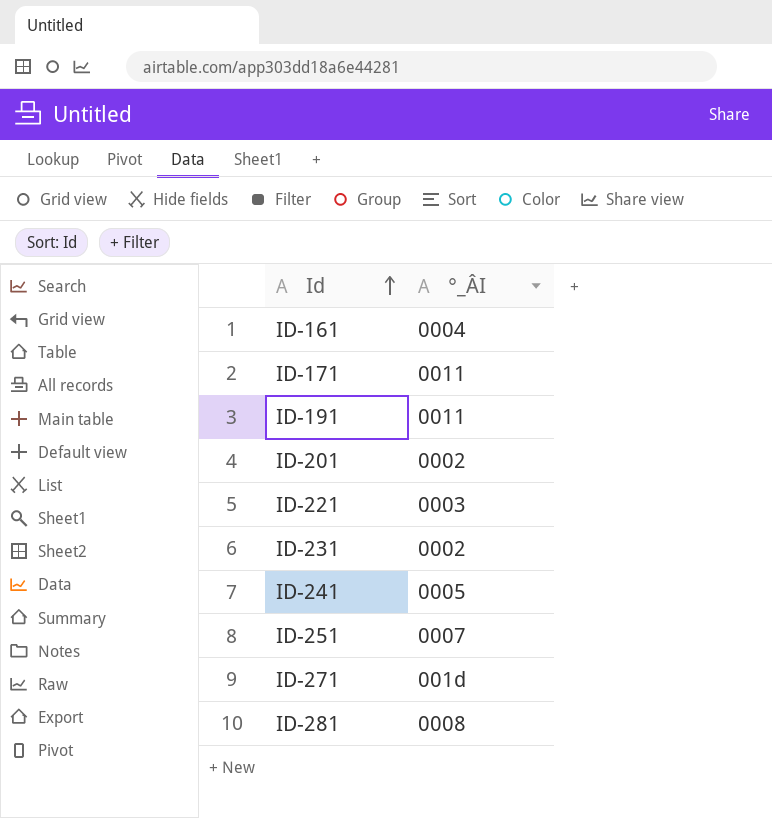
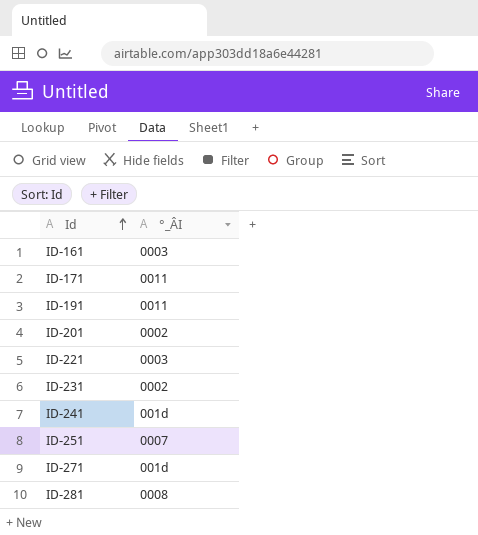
ID-161 | °_ÂI: 0004 -> 0003
ID-241 | °_ÂI: 0005 -> 001d

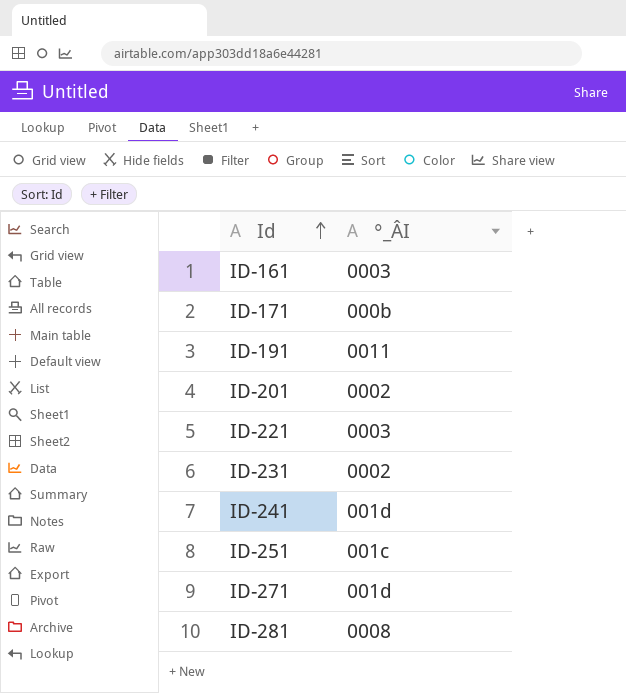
ID-171 | °_ÂI: 0011 -> 000b
ID-251 | °_ÂI: 0007 -> 001c

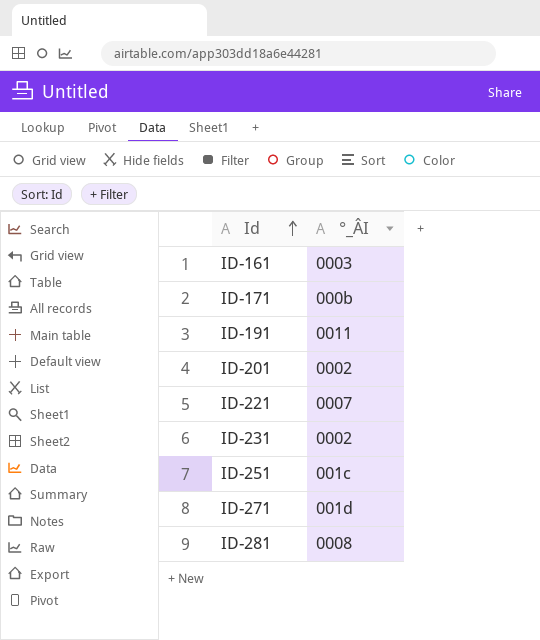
row ID-241: 001d -> none
ID-221 | °_ÂI: 0003 -> 0007

